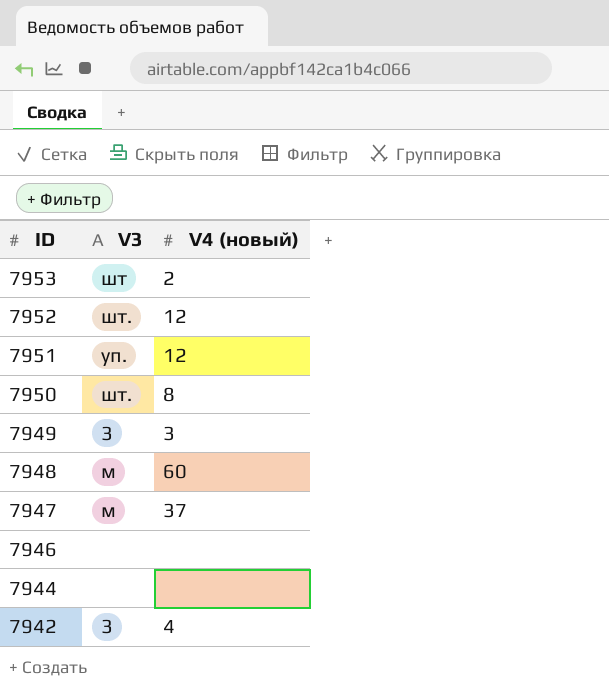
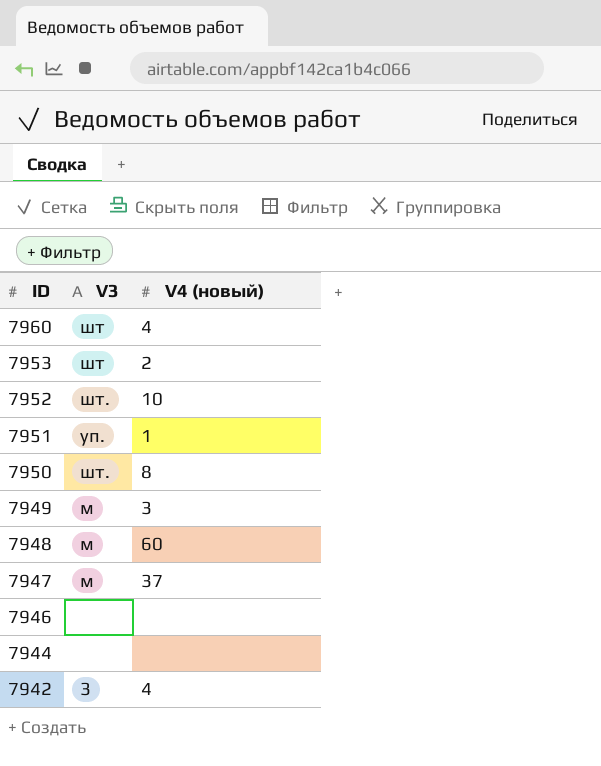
row 7960: none -> шт | 4
7952 | V4 (новый): 12 -> 10
7951 | V4 (новый): 12 -> 1
7949 | V3: 3 -> м

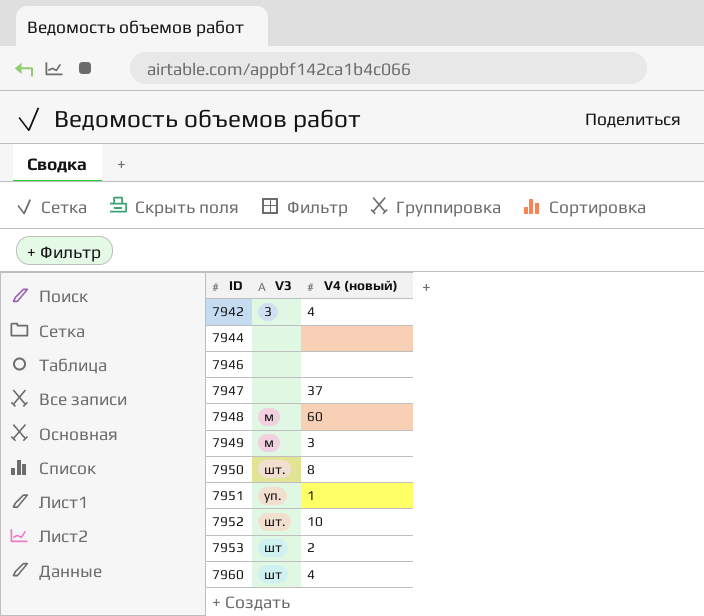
row order: ID descending -> ID ascending
7947 | V3: м -> none

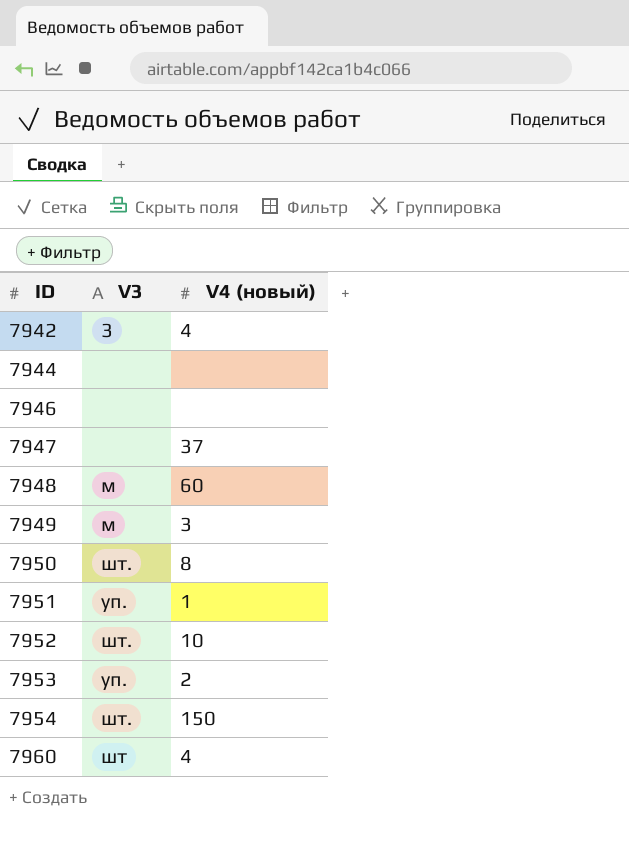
7953 | V3: шт -> уп.
row 7954: none -> шт. | 150

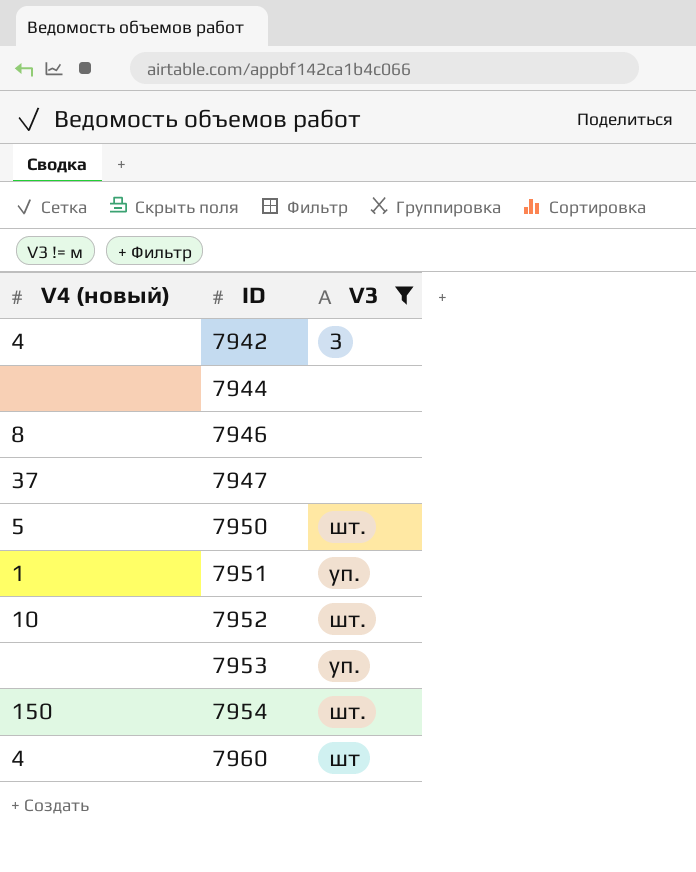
filter: none -> V3 != м
column V4 (новый) | position: 3 -> 1
7946 | V4 (новый): none -> 8
7950 | V4 (новый): 8 -> 5
7953 | V4 (новый): 2 -> none

